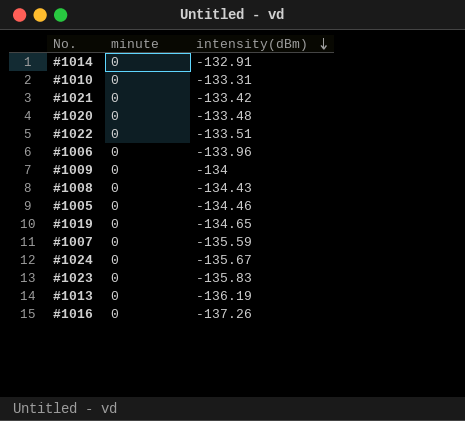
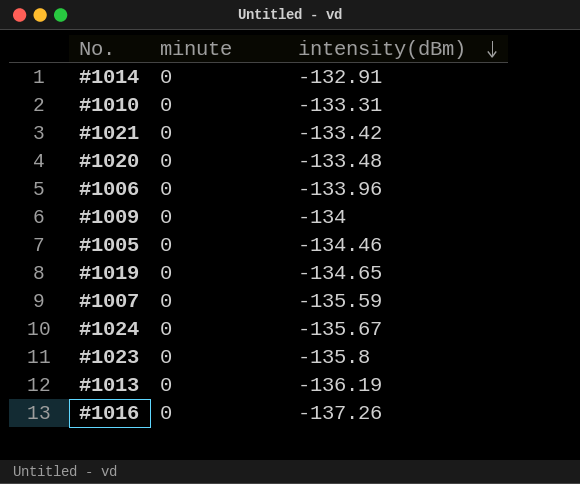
row #1022: 0 | -133.51 -> none
row #1008: 0 | -134.43 -> none
#1023 | intensity(dBm): -135.83 -> -135.8

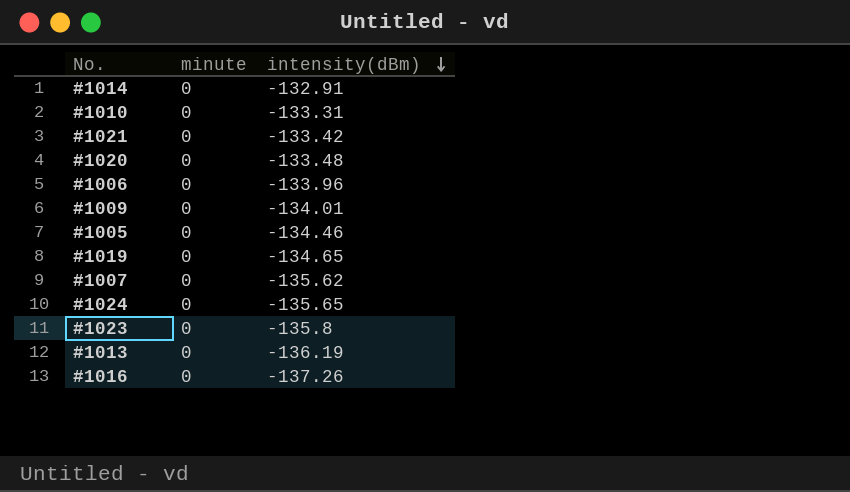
#1009 | intensity(dBm): -134 -> -134.01
#1007 | intensity(dBm): -135.59 -> -135.62
#1024 | intensity(dBm): -135.67 -> -135.65

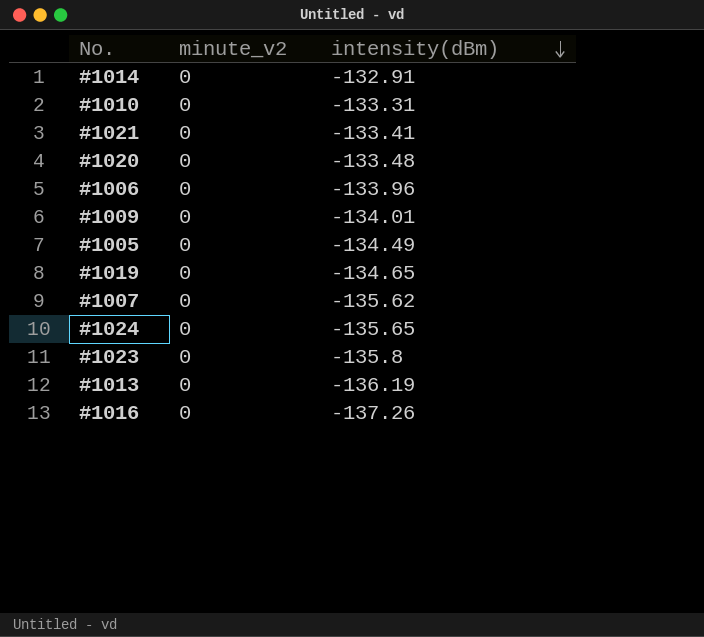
column name: minute -> minute_v2
#1021 | intensity(dBm): -133.42 -> -133.41
#1005 | intensity(dBm): -134.46 -> -134.49

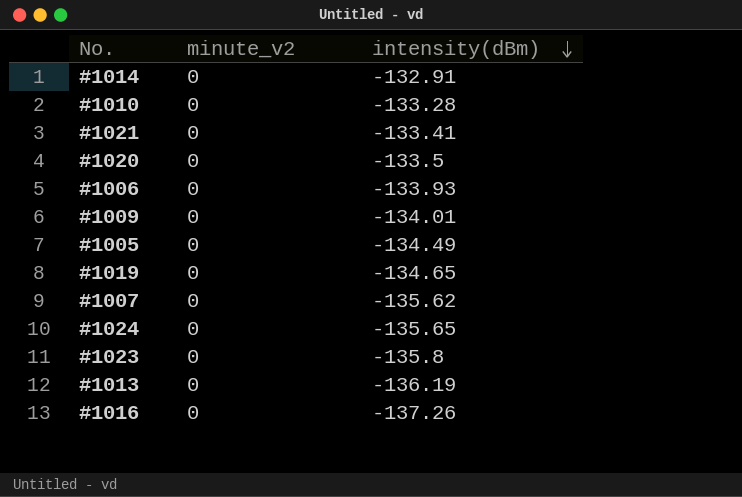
#1010 | intensity(dBm): -133.31 -> -133.28
#1020 | intensity(dBm): -133.48 -> -133.5
#1006 | intensity(dBm): -133.96 -> -133.93

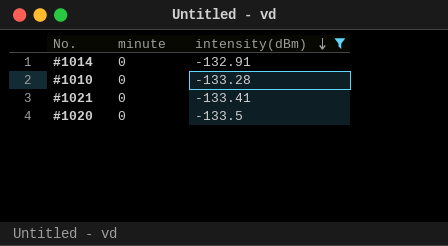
filter: none -> intensity(dBm) >= -133.5
column name: minute_v2 -> minute

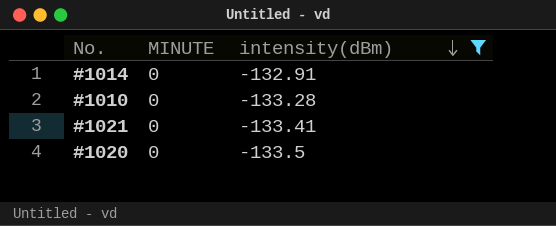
column name: minute -> MINUTE

